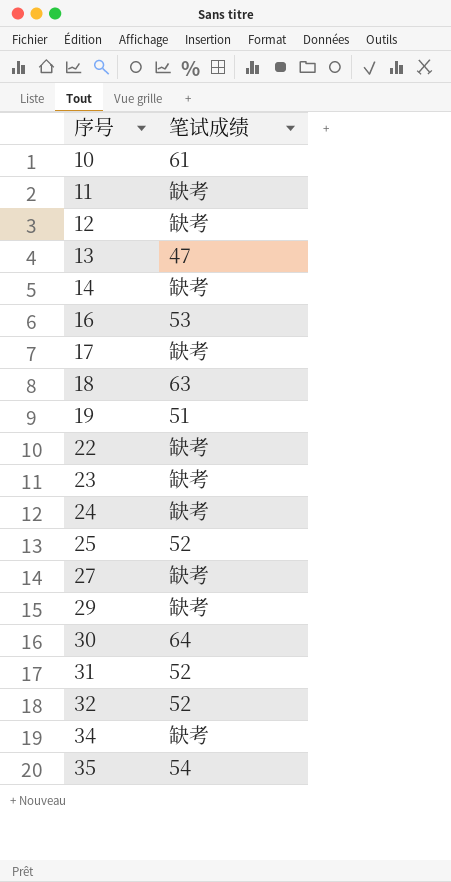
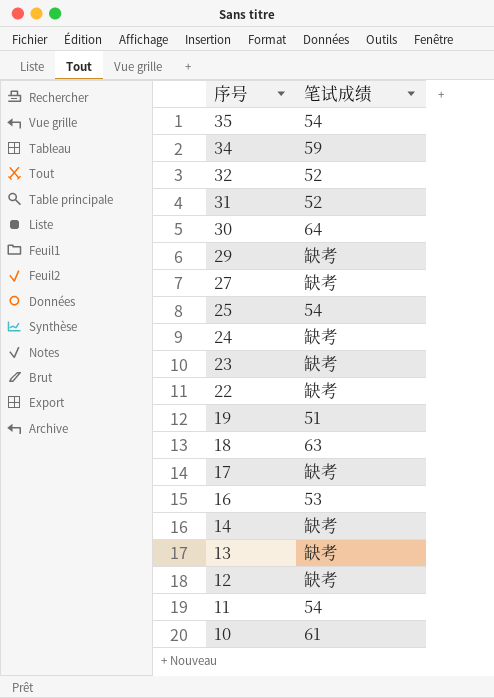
row order: 序号 ascending -> 序号 descending
34 | 笔试成绩: 缺考 -> 59
25 | 笔试成绩: 52 -> 54
13 | 笔试成绩: 47 -> 缺考
11 | 笔试成绩: 缺考 -> 54

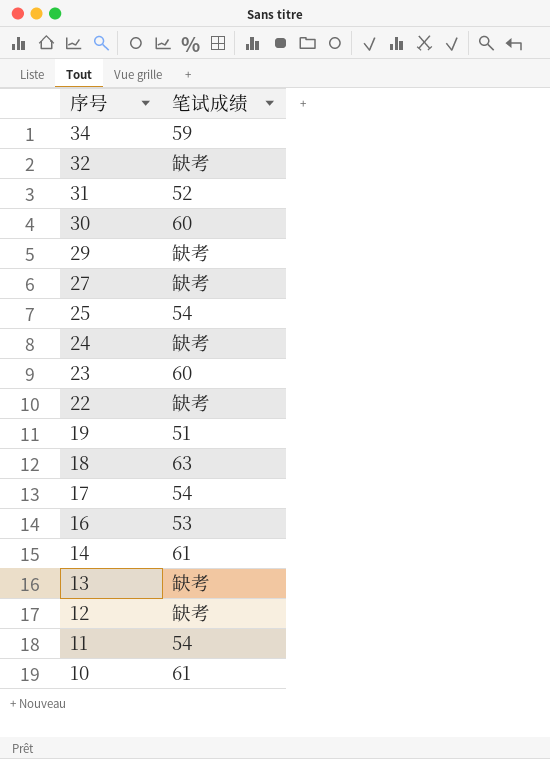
row 35: 54 -> none
32 | 笔试成绩: 52 -> 缺考
30 | 笔试成绩: 64 -> 60
23 | 笔试成绩: 缺考 -> 60
17 | 笔试成绩: 缺考 -> 54
14 | 笔试成绩: 缺考 -> 61

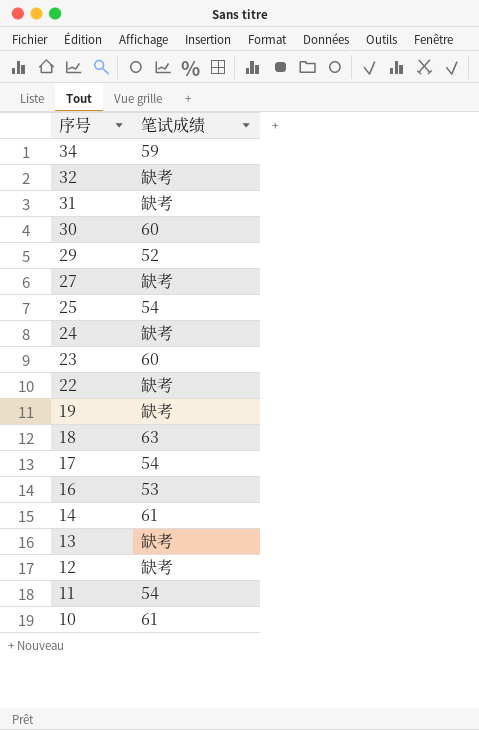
31 | 笔试成绩: 52 -> 缺考
29 | 笔试成绩: 缺考 -> 52
19 | 笔试成绩: 51 -> 缺考

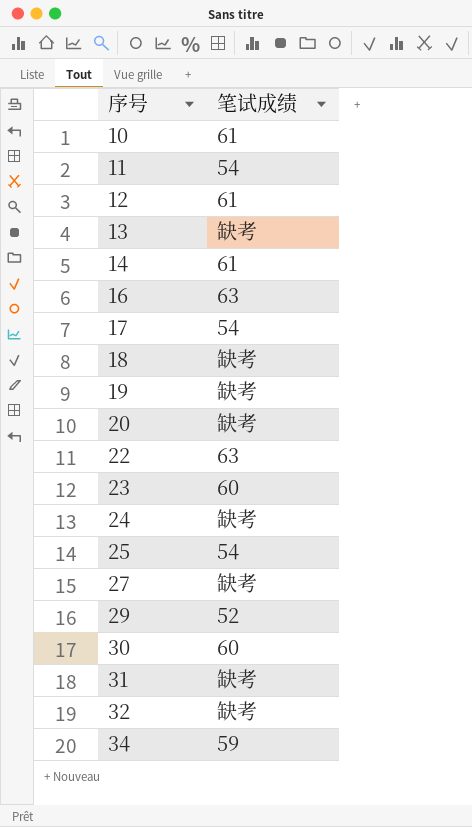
row order: 序号 descending -> 序号 ascending
12 | 笔试成绩: 缺考 -> 61
16 | 笔试成绩: 53 -> 63
18 | 笔试成绩: 63 -> 缺考
row 20: none -> 缺考
22 | 笔试成绩: 缺考 -> 63

